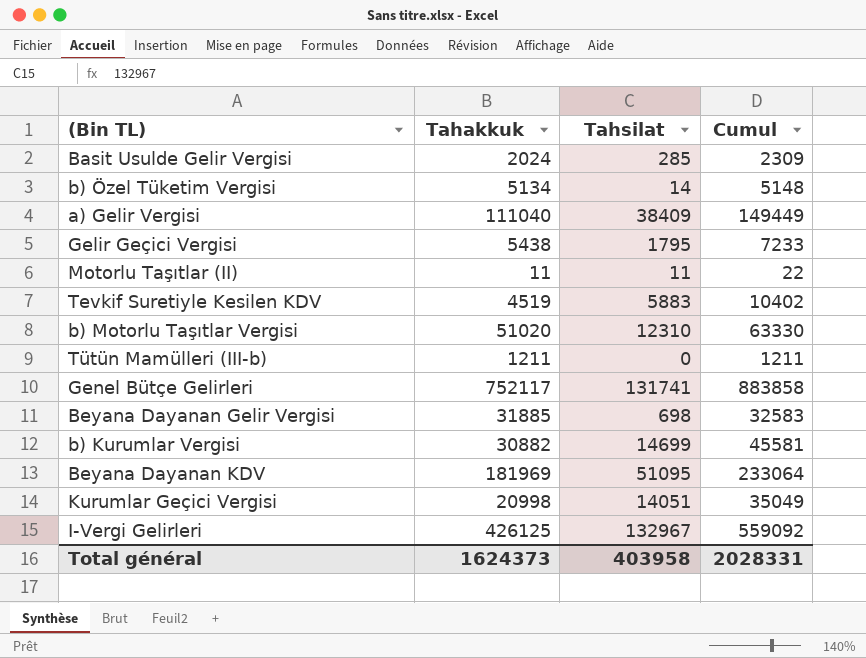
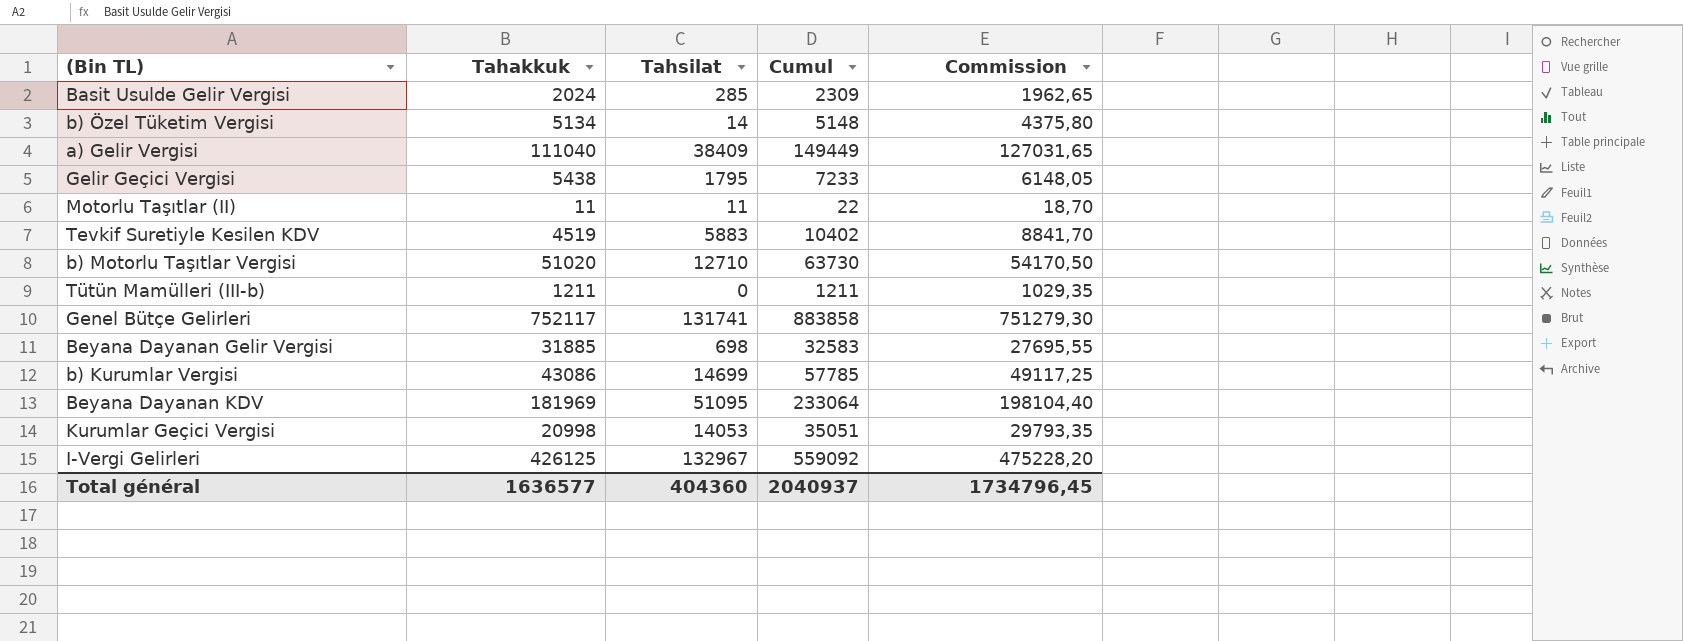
column Commission | formula: none -> [Cumul] * 0,85
b) Motorlu Taşıtlar Vergisi | Tahsilat: 12310 -> 12710
b) Motorlu Taşıtlar Vergisi | Cumul: 63330 -> 63730
b) Kurumlar Vergisi | Tahakkuk: 30882 -> 43086
b) Kurumlar Vergisi | Cumul: 45581 -> 57785
Kurumlar Geçici Vergisi | Tahsilat: 14051 -> 14053
Kurumlar Geçici Vergisi | Cumul: 35049 -> 35051
Total général | Tahakkuk: 1624373 -> 1636577
Total général | Tahsilat: 403958 -> 404360
Total général | Cumul: 2028331 -> 2040937

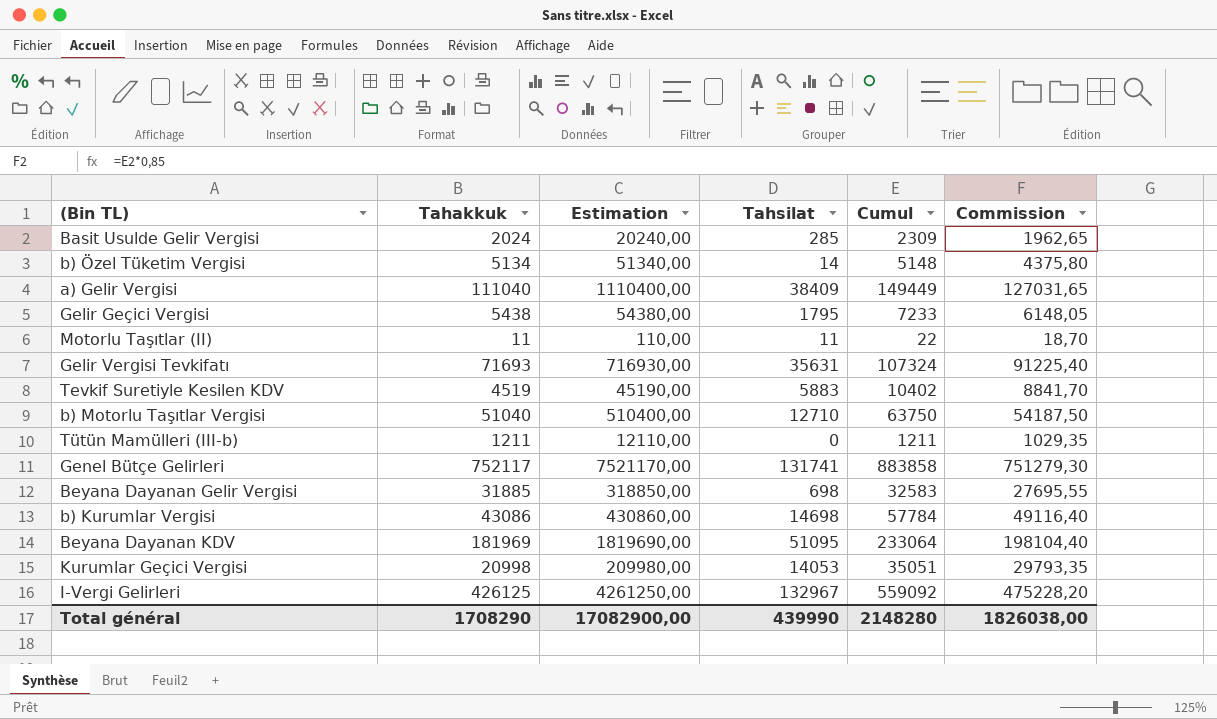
column Estimation | formula: none -> [Tahakkuk] * 10
row Gelir Vergisi Tevkifatı: none -> 71693 | 716930,00 | 35631 | 107324 | 91225,40
b) Motorlu Taşıtlar Vergisi | Tahakkuk: 51020 -> 51040
b) Motorlu Taşıtlar Vergisi | Cumul: 63730 -> 63750
b) Motorlu Taşıtlar Vergisi | Commission: 54170,50 -> 54187,50
b) Kurumlar Vergisi | Tahsilat: 14699 -> 14698
b) Kurumlar Vergisi | Cumul: 57785 -> 57784
b) Kurumlar Vergisi | Commission: 49117,25 -> 49116,40
Total général | Tahakkuk: 1636577 -> 1708290
Total général | Tahsilat: 404360 -> 439990
Total général | Cumul: 2040937 -> 2148280
Total général | Commission: 1734796,45 -> 1826038,00

